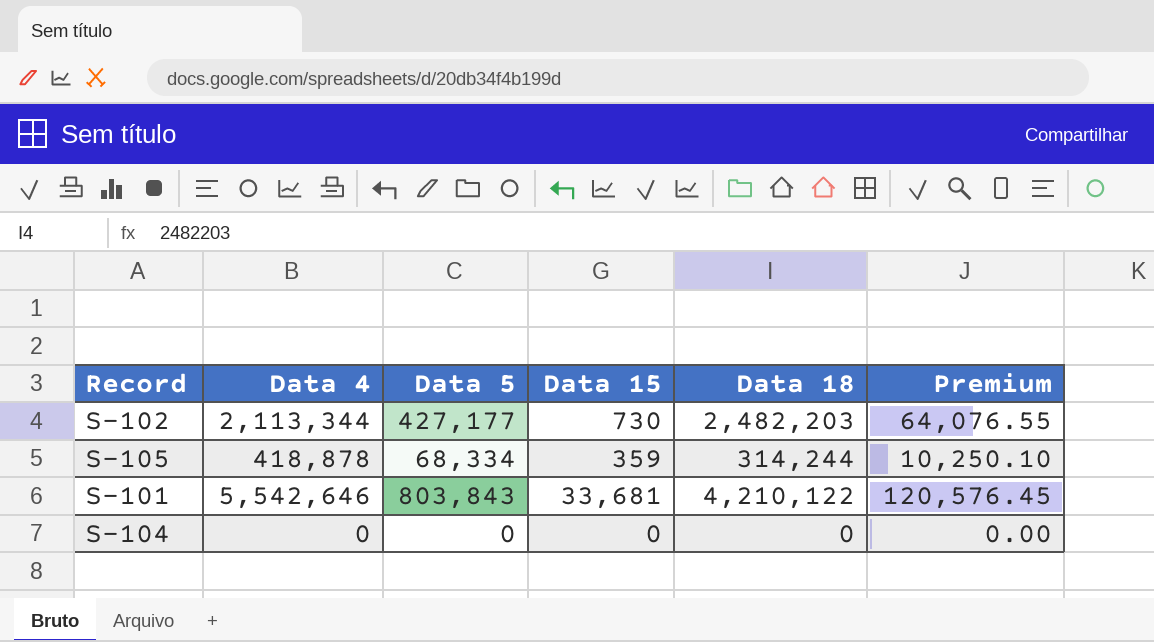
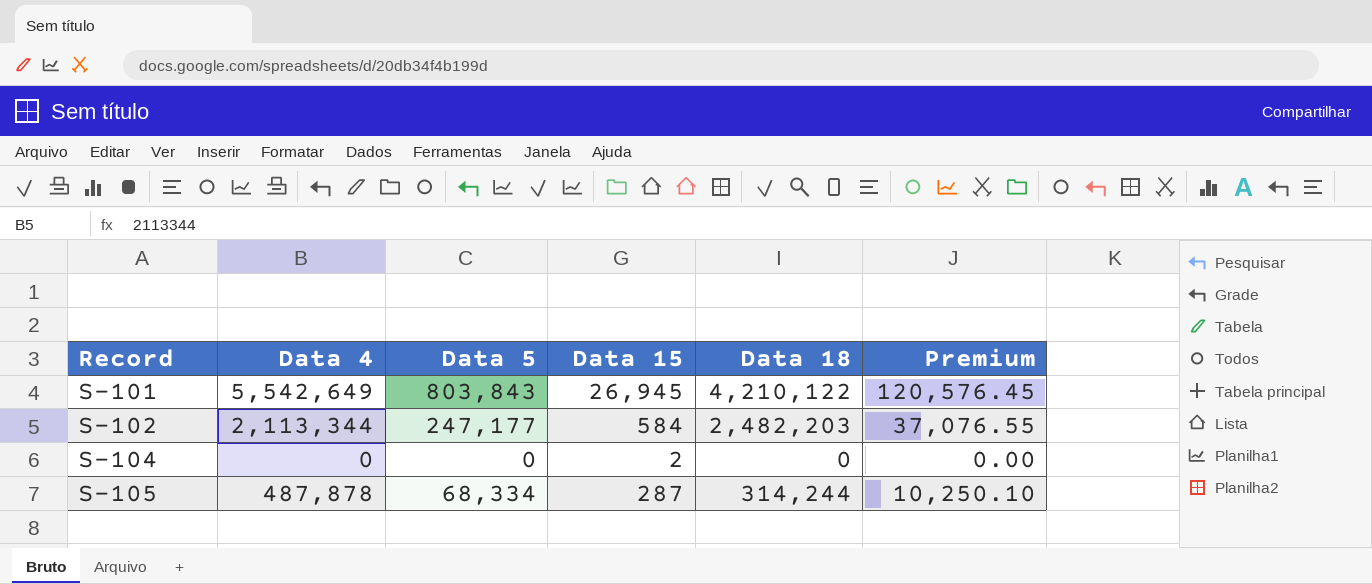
row order: none -> Record ascending
S-101 | Data 4: 5,542,646 -> 5,542,649
S-101 | Data 15: 33,681 -> 26,945
S-102 | Data 5: 427,177 -> 247,177
S-102 | Data 15: 730 -> 584
S-102 | Premium: 64,076.55 -> 37,076.55
S-104 | Data 15: 0 -> 2
S-105 | Data 4: 418,878 -> 487,878
S-105 | Data 15: 359 -> 287

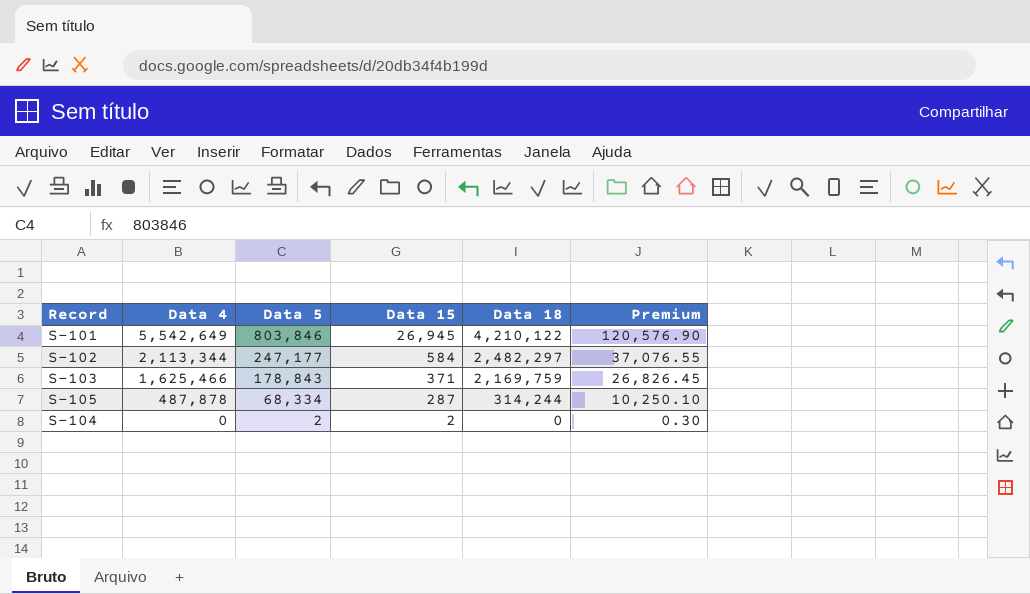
row order: Record ascending -> Data 4 descending
S-101 | Data 5: 803,843 -> 803,846
S-101 | Premium: 120,576.45 -> 120,576.90
S-102 | Data 18: 2,482,203 -> 2,482,297
row S-103: none -> 1,625,466 | 178,843 | 371 | 2,169,759 | 26,826.45
S-104 | Data 5: 0 -> 2
S-104 | Premium: 0.00 -> 0.30

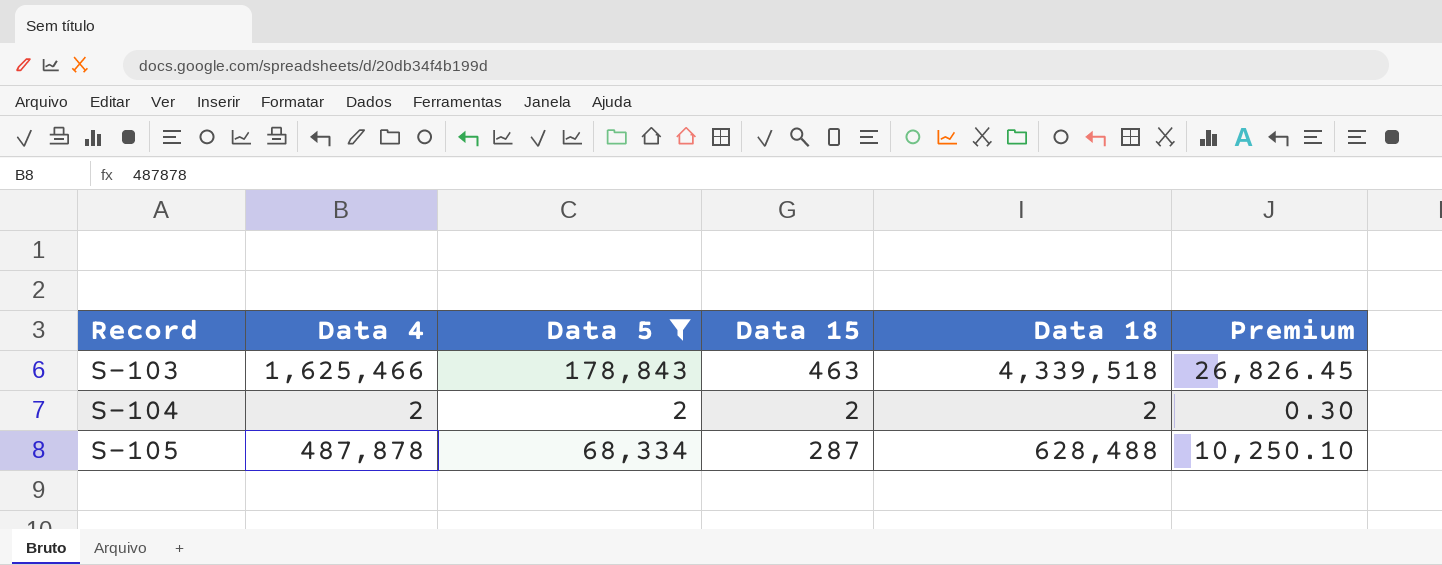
filter: none -> Data 5 <= 178,843
row order: Data 4 descending -> Record ascending
S-103 | Data 15: 371 -> 463
S-103 | Data 18: 2,169,759 -> 4,339,518
S-104 | Data 4: 0 -> 2
S-104 | Data 18: 0 -> 2
S-105 | Data 18: 314,244 -> 628,488

